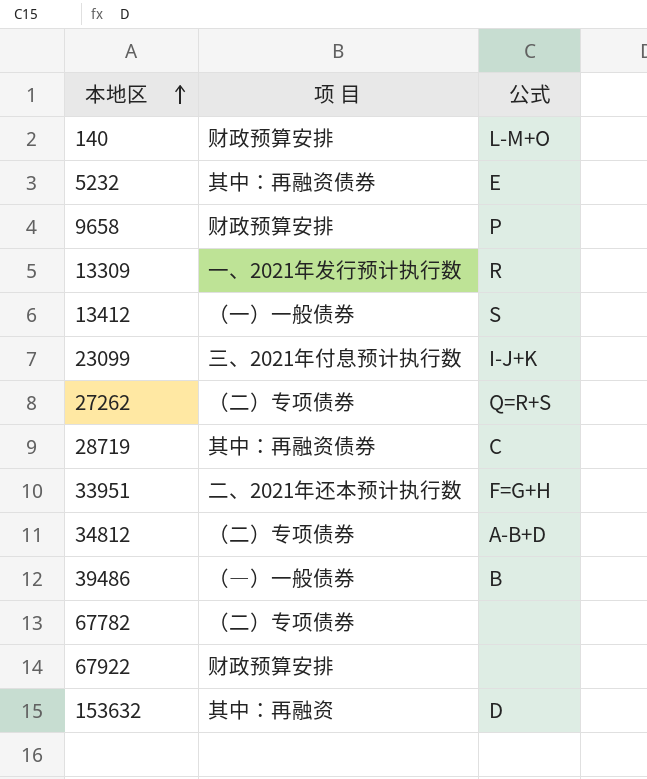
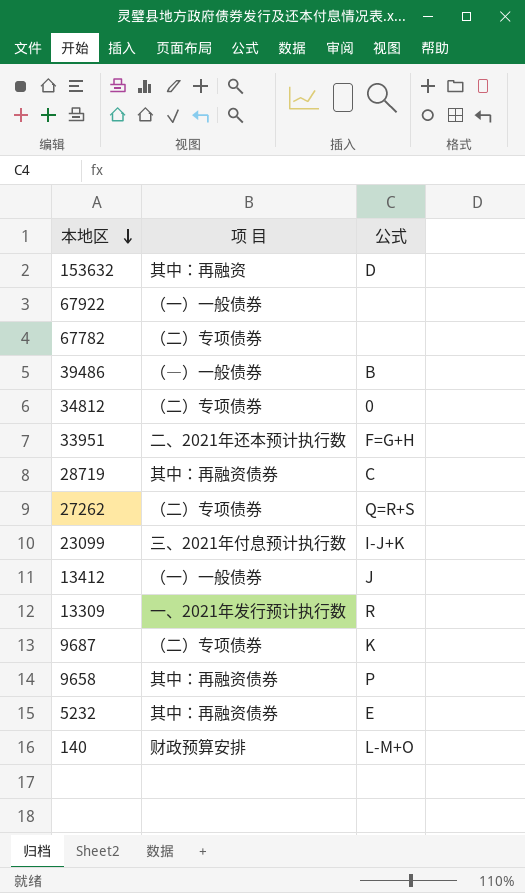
row order: 本地区 ascending -> 本地区 descending
67922 | 项 目: 财政预算安排 -> （一）一般债券
34812 | 公式: A-B+D -> 0
13412 | 公式: S -> J
row 9687: none -> （二）专项债券 | K
9658 | 项 目: 财政预算安排 -> 其中：再融资债券

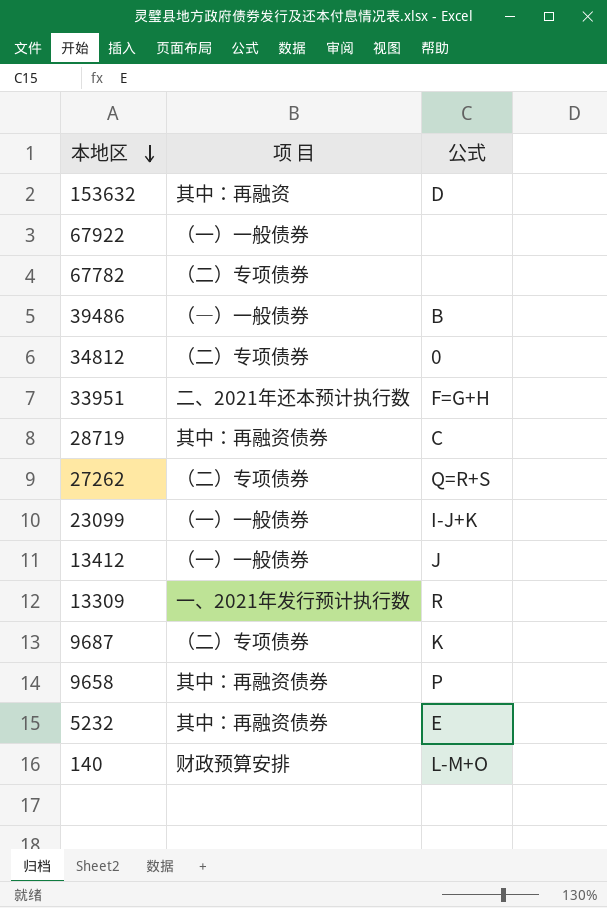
23099 | 项 目: 三、2021年付息预计执行数 -> （一）一般债券

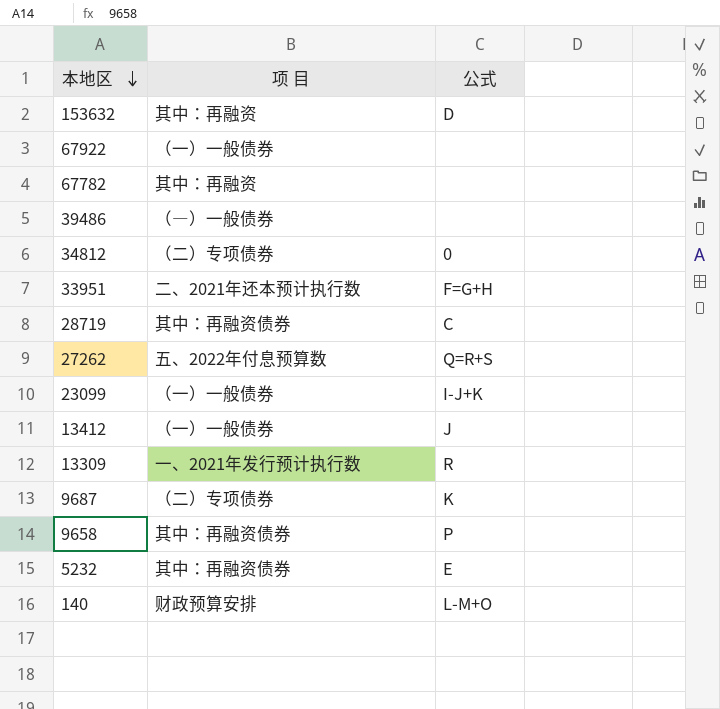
67782 | 项 目: （二）专项债券 -> 其中：再融资
39486 | 公式: B -> none
27262 | 项 目: （二）专项债券 -> 五、2022年付息预算数

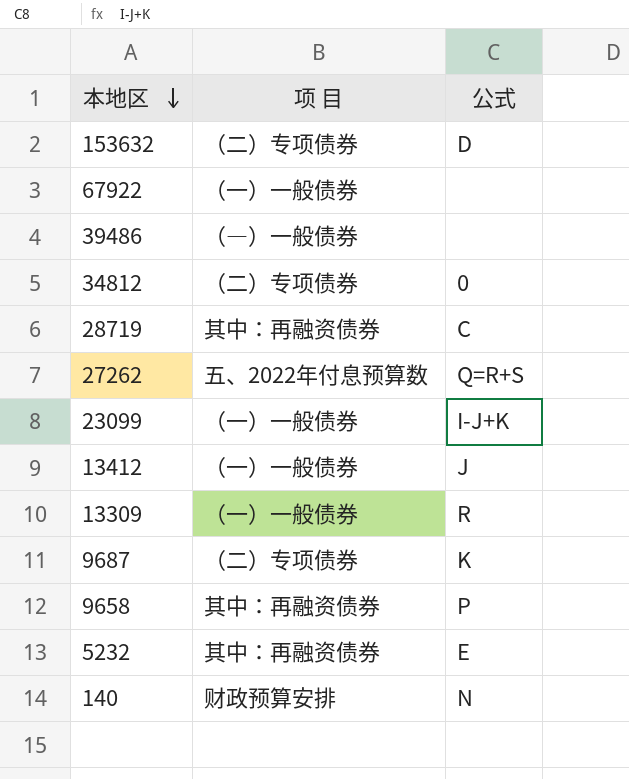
row 67782: 其中：再融资 | none -> none
row 33951: 二、2021年还本预计执行数 | F=G+H -> none
153632 | 项 目: 其中：再融资 -> （二）专项债券
13309 | 项 目: 一、2021年发行预计执行数 -> （一）一般债券
140 | 公式: L-M+O -> N

